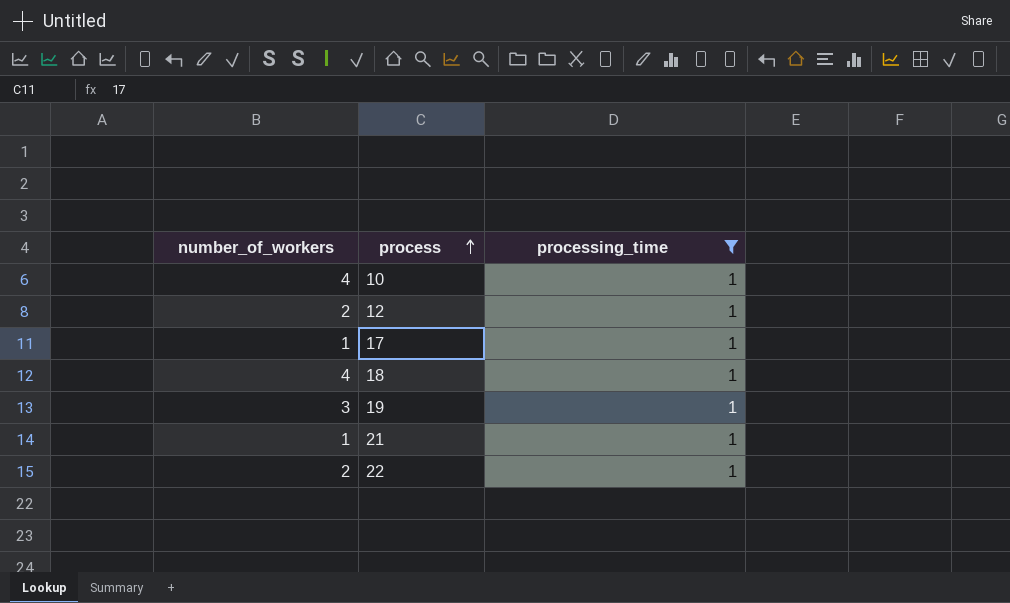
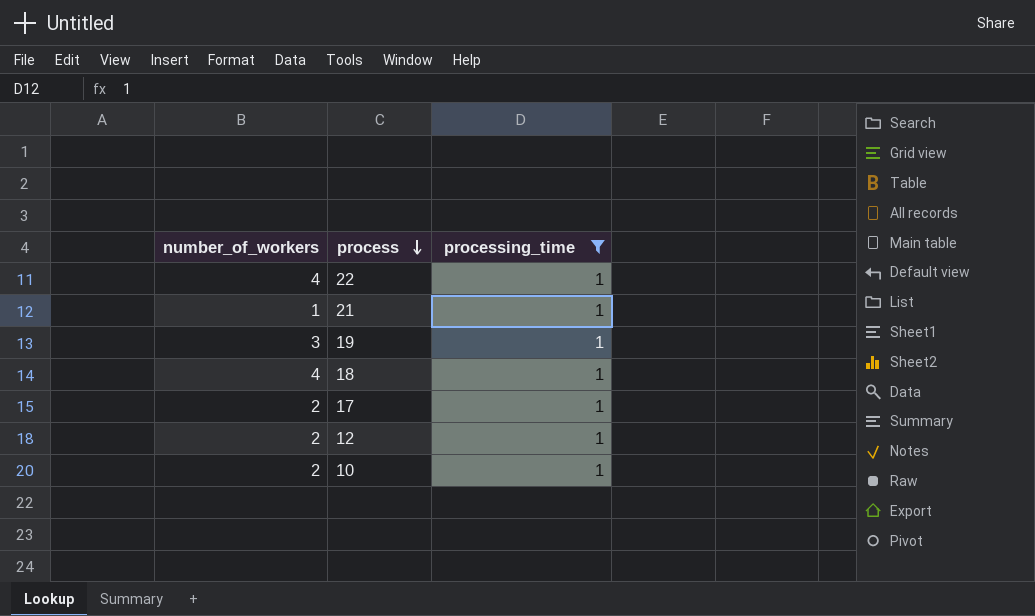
row order: process ascending -> process descending
22 | number_of_workers: 2 -> 4
17 | number_of_workers: 1 -> 2
10 | number_of_workers: 4 -> 2

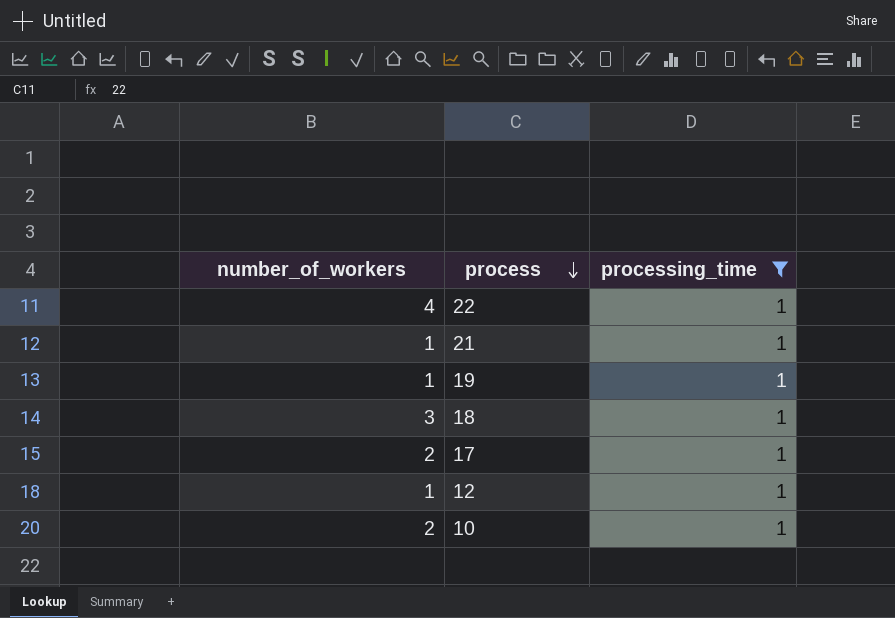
19 | number_of_workers: 3 -> 1
18 | number_of_workers: 4 -> 3
12 | number_of_workers: 2 -> 1

